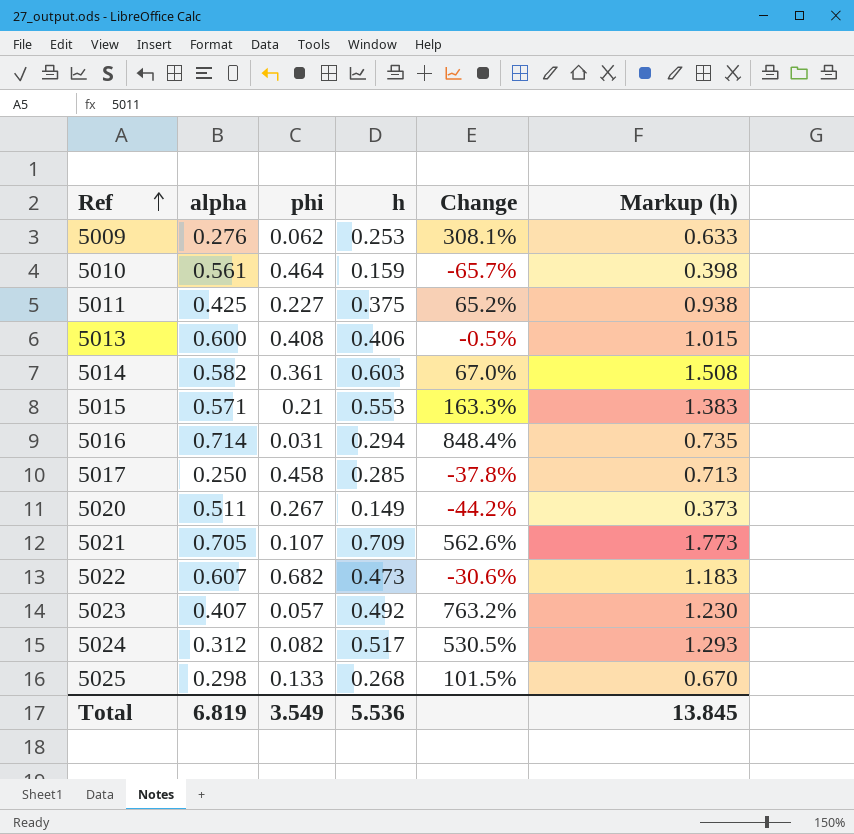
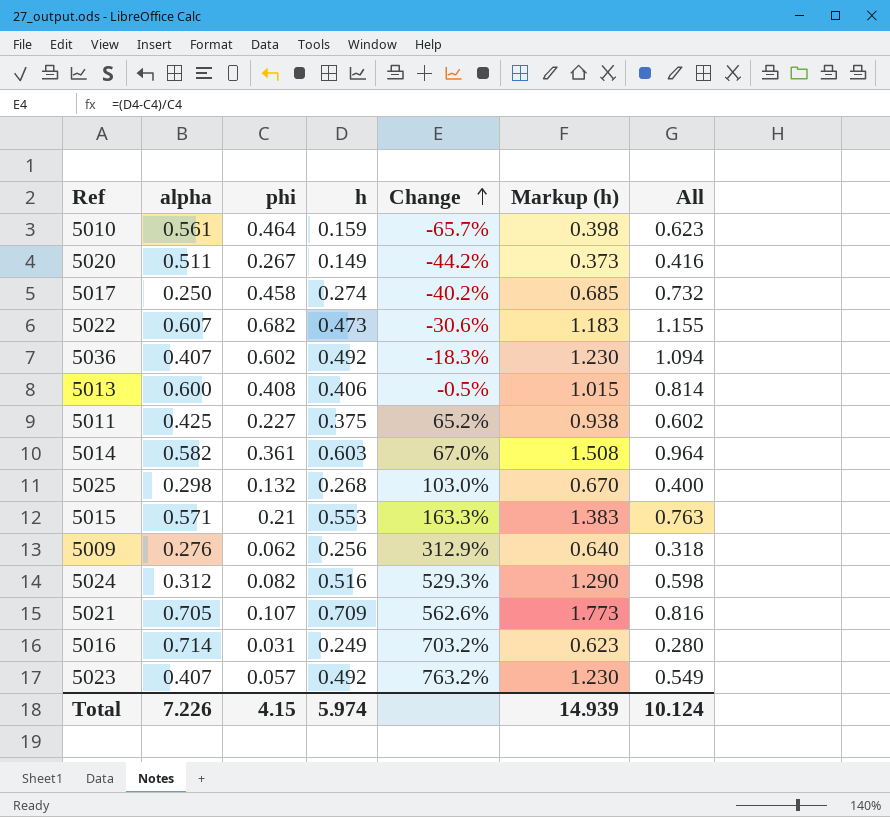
row order: Ref ascending -> Change ascending
column All | formula: none -> [phi] + [h]
5017 | h: 0.285 -> 0.274
5017 | Change: -37.8% -> -40.2%
5017 | Markup (h): 0.713 -> 0.685
row 5036: none -> 0.407 | 0.602 | 0.492 | -18.3% | 1.230 | 1.094
5025 | phi: 0.133 -> 0.132
5025 | Change: 101.5% -> 103.0%
5009 | h: 0.253 -> 0.256
5009 | Change: 308.1% -> 312.9%
5009 | Markup (h): 0.633 -> 0.640
5024 | h: 0.517 -> 0.516
5024 | Change: 530.5% -> 529.3%
5024 | Markup (h): 1.293 -> 1.290
5016 | h: 0.294 -> 0.249
5016 | Change: 848.4% -> 703.2%
5016 | Markup (h): 0.735 -> 0.623
Total | alpha: 6.819 -> 7.226
Total | phi: 3.549 -> 4.15
Total | h: 5.536 -> 5.974
Total | Markup (h): 13.845 -> 14.939

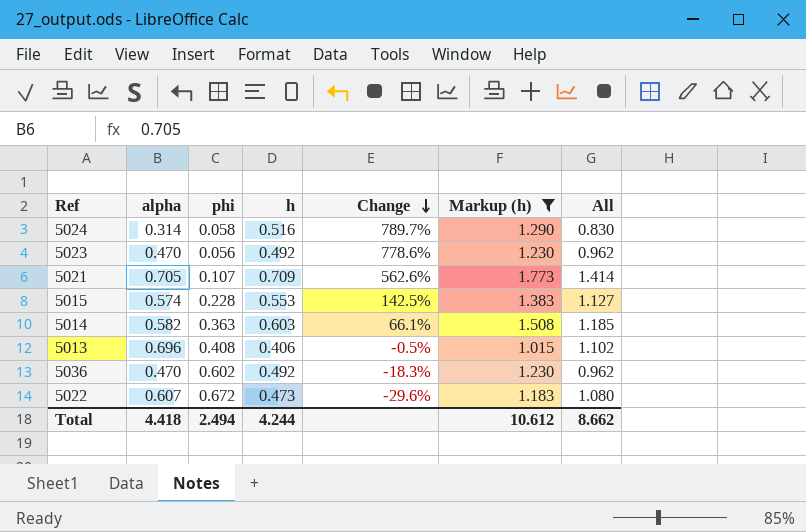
filter: none -> Markup (h) >= 1.015
row order: Change ascending -> Change descending
column All | formula: [phi] + [h] -> [alpha] + [h]
5024 | alpha: 0.312 -> 0.314
5024 | phi: 0.082 -> 0.058
5024 | Change: 529.3% -> 789.7%
5023 | alpha: 0.407 -> 0.470
5023 | phi: 0.057 -> 0.056
5023 | Change: 763.2% -> 778.6%
5015 | alpha: 0.571 -> 0.574
5015 | phi: 0.21 -> 0.228
5015 | Change: 163.3% -> 142.5%
5014 | phi: 0.361 -> 0.363
5014 | Change: 67.0% -> 66.1%
5013 | alpha: 0.600 -> 0.696
5036 | alpha: 0.407 -> 0.470
5022 | phi: 0.682 -> 0.672
5022 | Change: -30.6% -> -29.6%
Total | alpha: 7.226 -> 4.418
Total | phi: 4.15 -> 2.494
Total | h: 5.974 -> 4.244
Total | Markup (h): 14.939 -> 10.612
Total | All: 10.124 -> 8.662

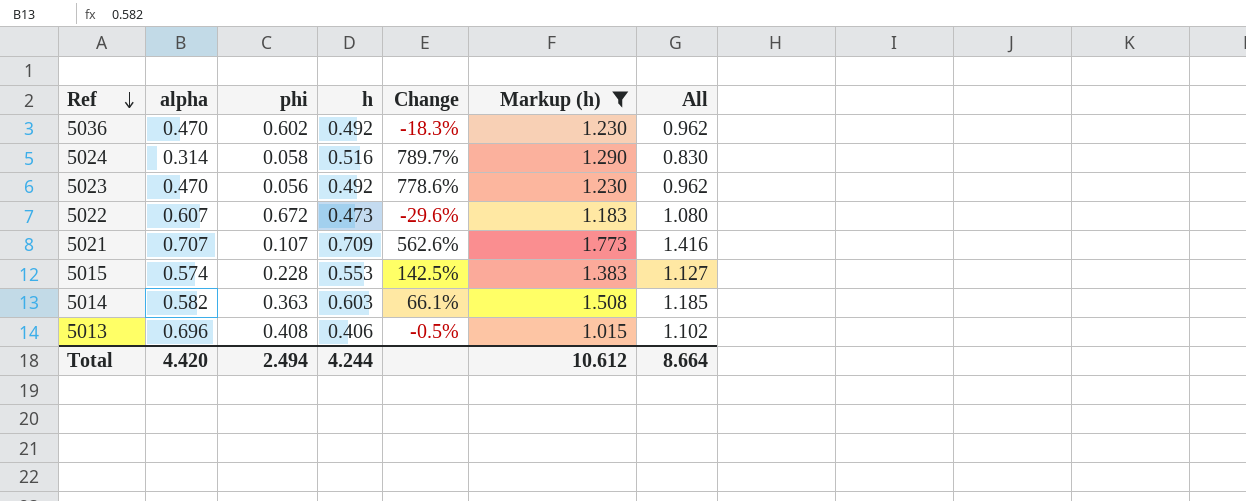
row order: Change descending -> Ref descending
5021 | alpha: 0.705 -> 0.707
5021 | All: 1.414 -> 1.416
Total | alpha: 4.418 -> 4.420
Total | All: 8.662 -> 8.664

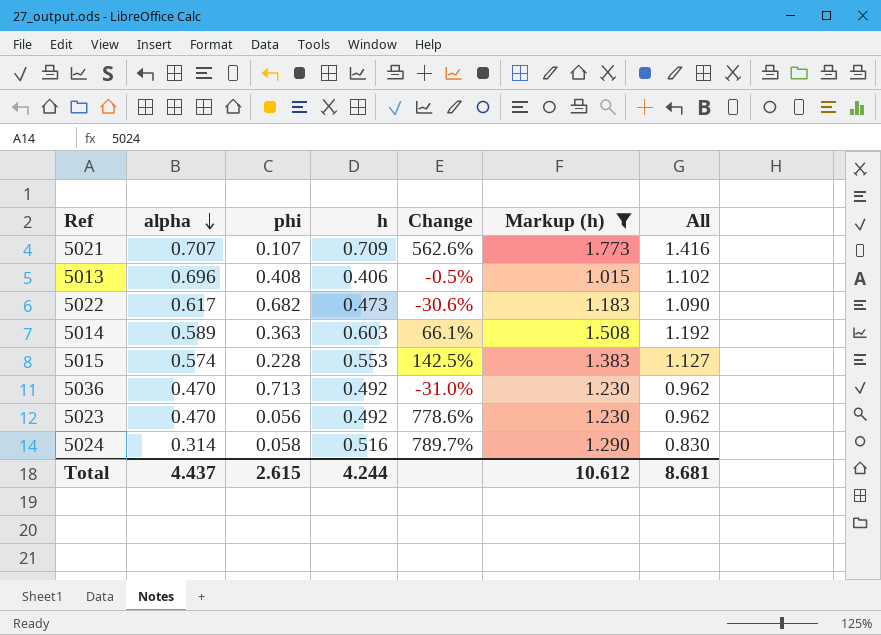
row order: Ref descending -> alpha descending
5022 | alpha: 0.607 -> 0.617
5022 | phi: 0.672 -> 0.682
5022 | Change: -29.6% -> -30.6%
5022 | All: 1.080 -> 1.090
5014 | alpha: 0.582 -> 0.589
5014 | All: 1.185 -> 1.192
5036 | phi: 0.602 -> 0.713
5036 | Change: -18.3% -> -31.0%
Total | alpha: 4.420 -> 4.437
Total | phi: 2.494 -> 2.615
Total | All: 8.664 -> 8.681

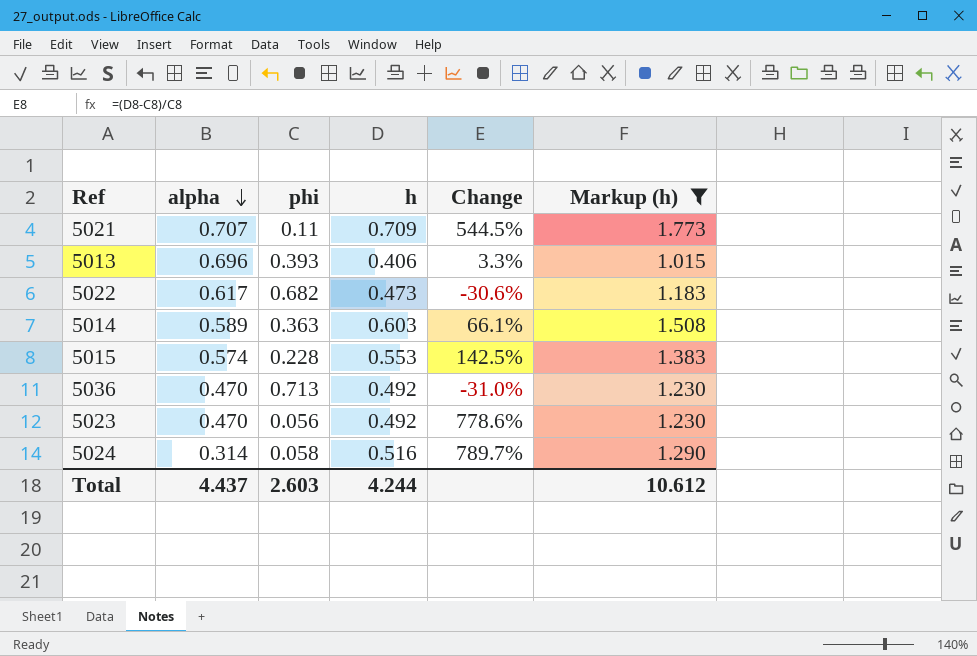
column All | formula: [alpha] + [h] -> none
5021 | phi: 0.107 -> 0.11
5021 | Change: 562.6% -> 544.5%
5013 | phi: 0.408 -> 0.393
5013 | Change: -0.5% -> 3.3%
Total | phi: 2.615 -> 2.603

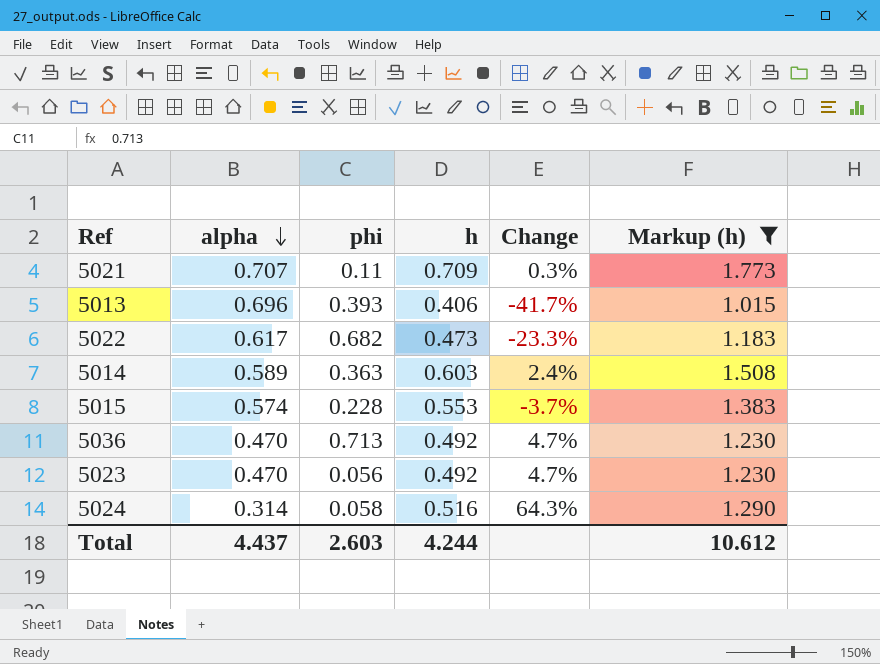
column Change | formula: ([h] - [phi]) / [phi] -> ([h] - [alpha]) / [alpha]

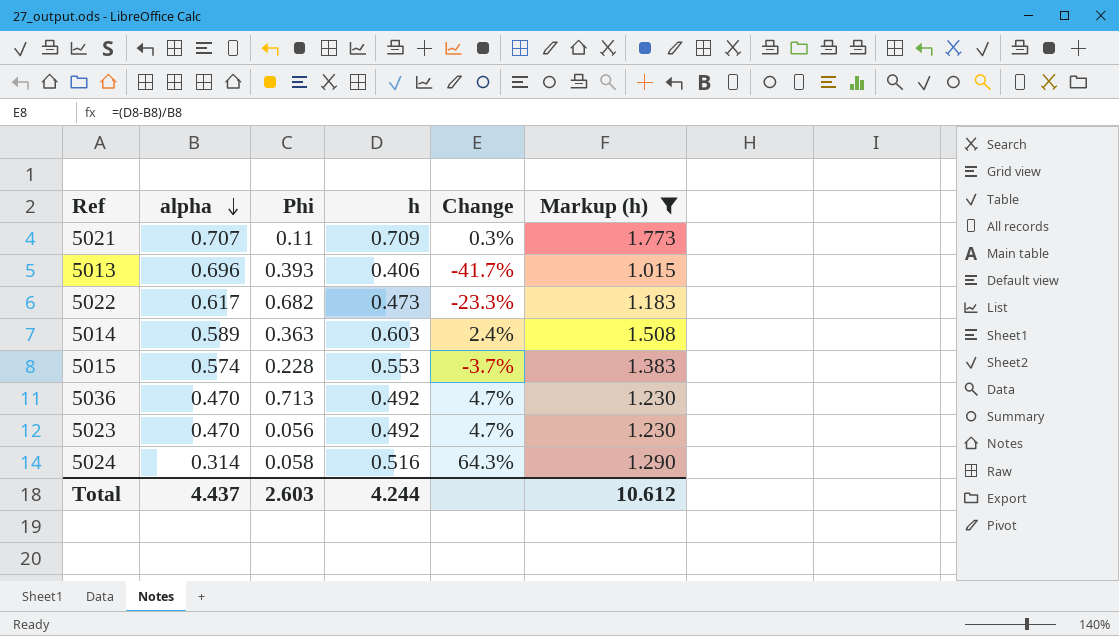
column name: phi -> Phi

